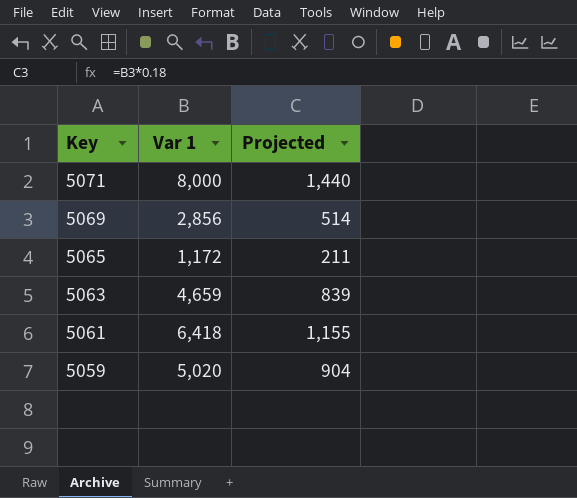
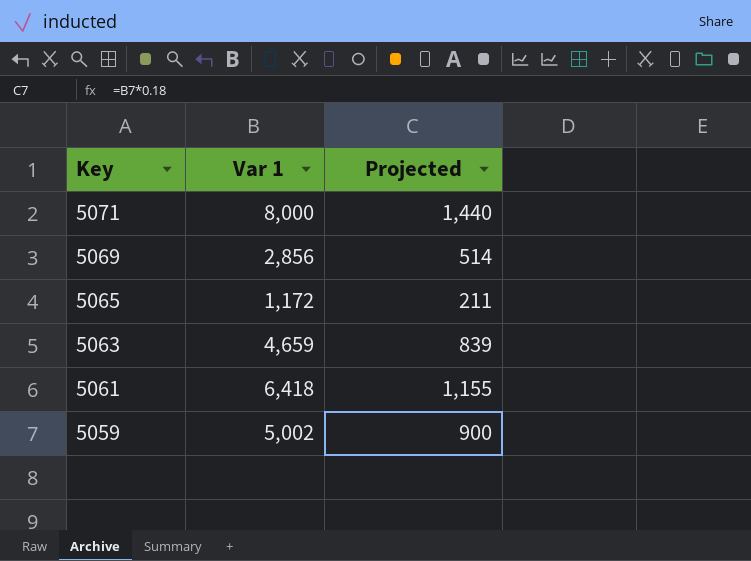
5059 | Var 1: 5,020 -> 5,002
5059 | Projected: 904 -> 900

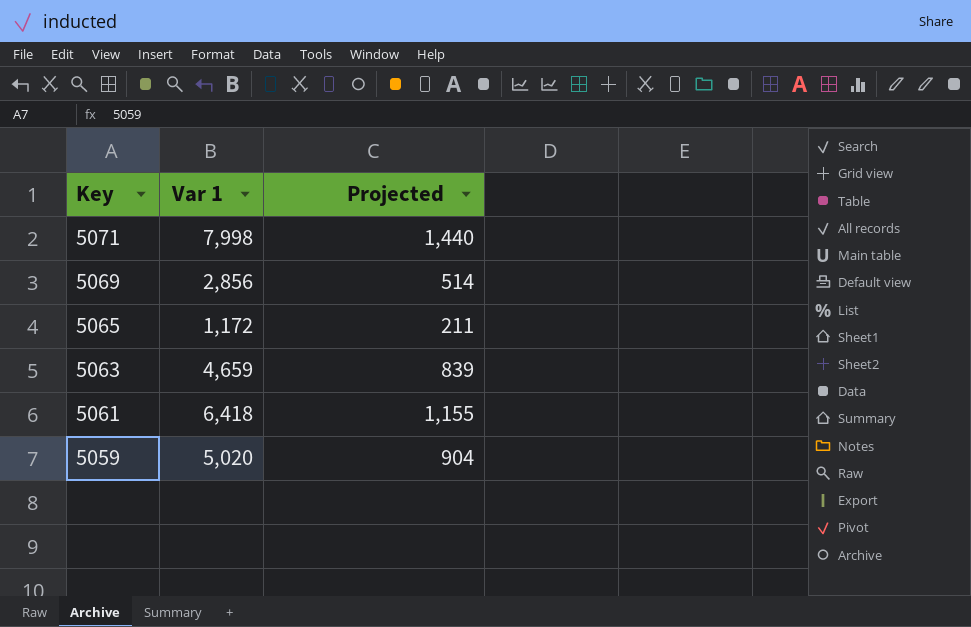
5071 | Var 1: 8,000 -> 7,998
5059 | Var 1: 5,002 -> 5,020
5059 | Projected: 900 -> 904

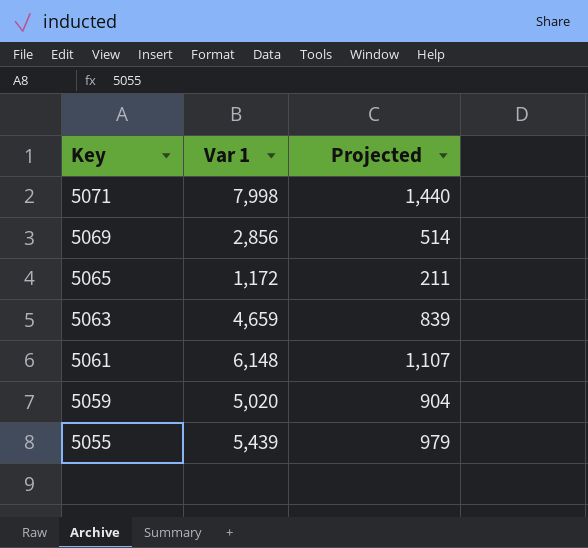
5061 | Var 1: 6,418 -> 6,148
5061 | Projected: 1,155 -> 1,107
row 5055: none -> 5,439 | 979

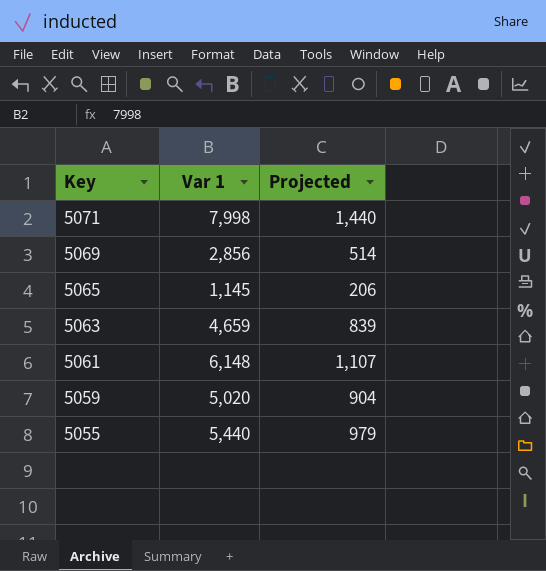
5065 | Var 1: 1,172 -> 1,145
5065 | Projected: 211 -> 206
5055 | Var 1: 5,439 -> 5,440

